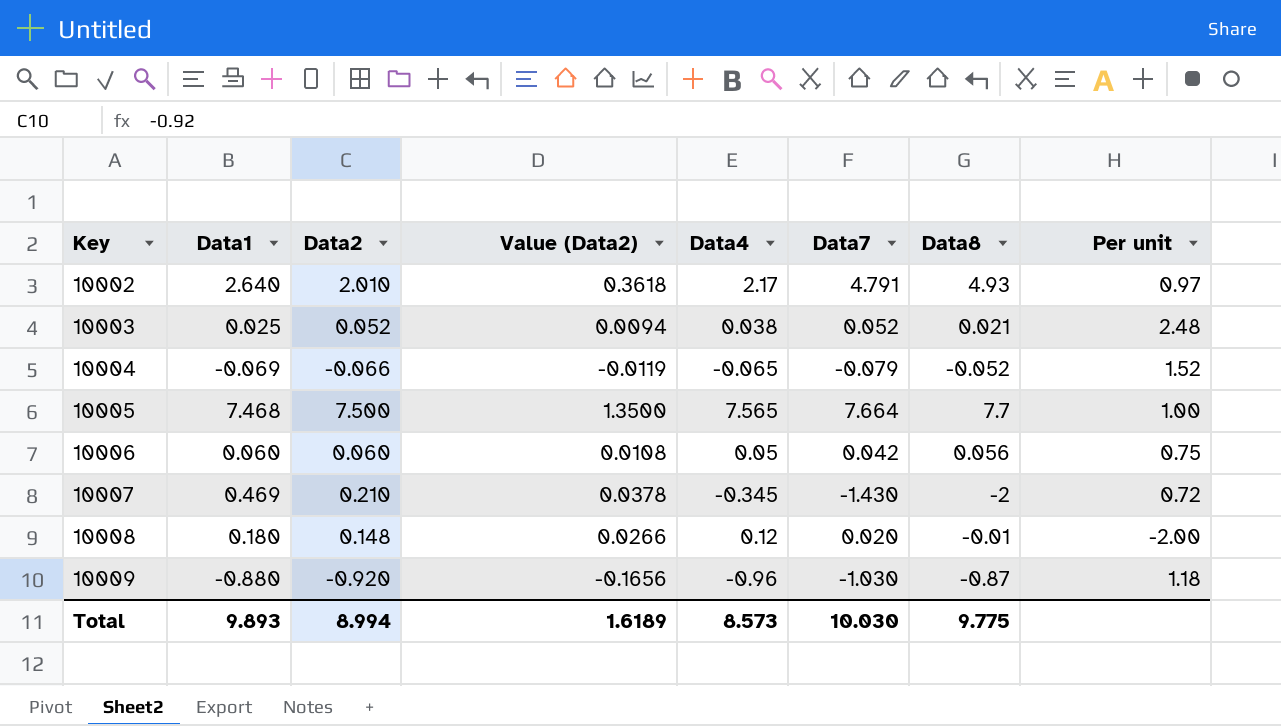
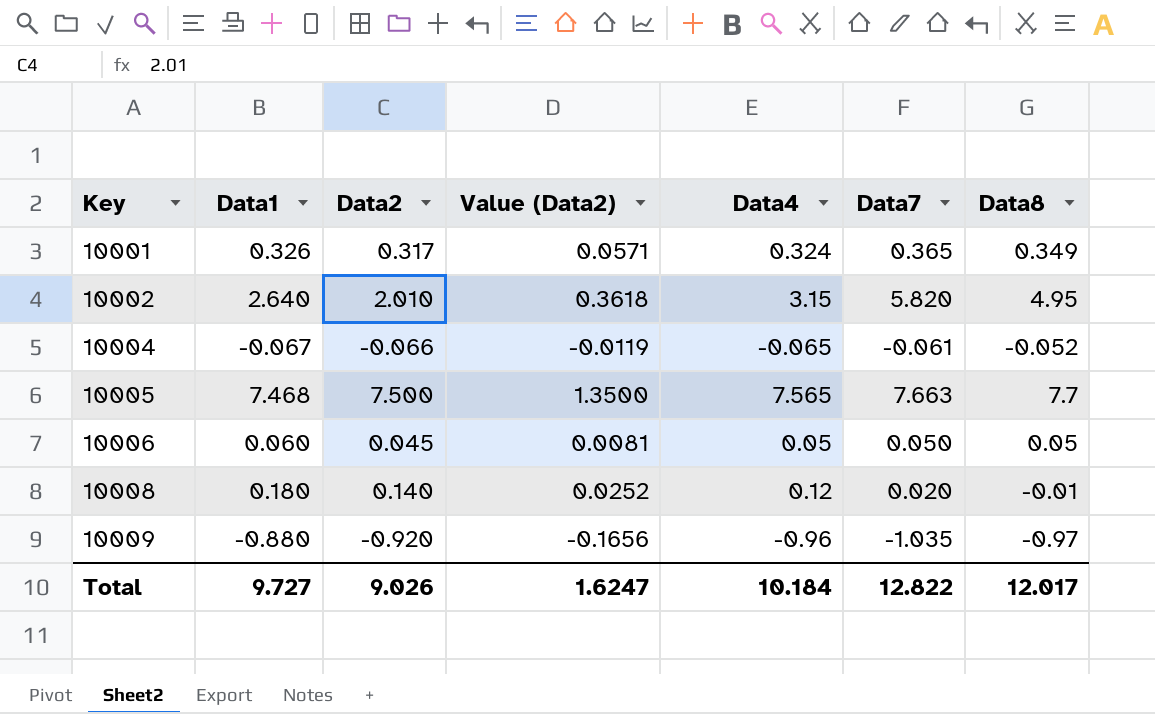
column Per unit | formula: [Data7] / [Data8] -> none
row 10003: 0.025 | 0.052 | 0.0094 | 0.038 | 0.052 | 0.021 | 2.48 -> none
row 10007: 0.469 | 0.210 | 0.0378 | -0.345 | -1.430 | -2 | 0.72 -> none
row 10001: none -> 0.326 | 0.317 | 0.0571 | 0.324 | 0.365 | 0.349
10002 | Data4: 2.17 -> 3.15
10002 | Data7: 4.791 -> 5.820
10002 | Data8: 4.93 -> 4.95
10004 | Data1: -0.069 -> -0.067
10004 | Data7: -0.079 -> -0.061
10005 | Data7: 7.664 -> 7.663
10006 | Data2: 0.060 -> 0.045
10006 | Value (Data2): 0.0108 -> 0.0081
10006 | Data7: 0.042 -> 0.050
10006 | Data8: 0.056 -> 0.05
10008 | Data2: 0.148 -> 0.140
10008 | Value (Data2): 0.0266 -> 0.0252
10009 | Data7: -1.030 -> -1.035
10009 | Data8: -0.87 -> -0.97
Total | Data1: 9.893 -> 9.727
Total | Data2: 8.994 -> 9.026
Total | Value (Data2): 1.6189 -> 1.6247
Total | Data4: 8.573 -> 10.184
Total | Data7: 10.030 -> 12.822
Total | Data8: 9.775 -> 12.017

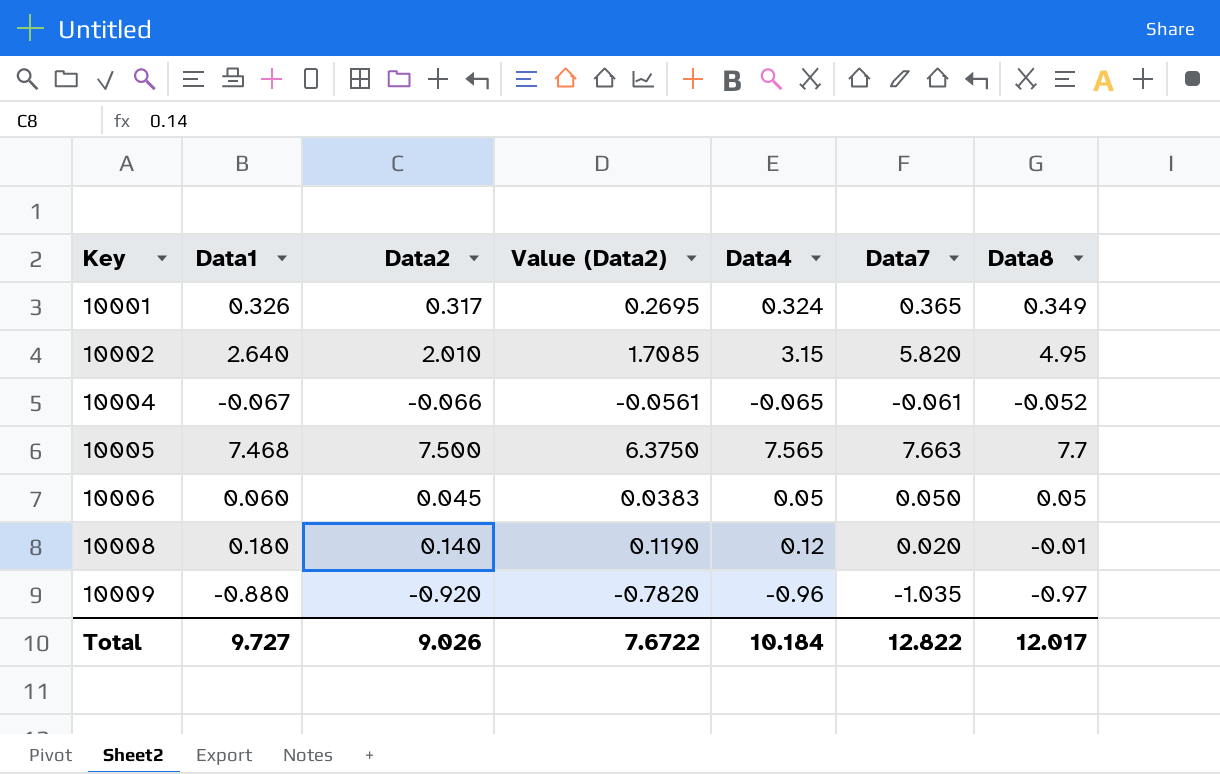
column Value (Data2) | formula: [Data2] * 0.18 -> [Data2] * 0.85
Total | Value (Data2): 1.6247 -> 7.6722

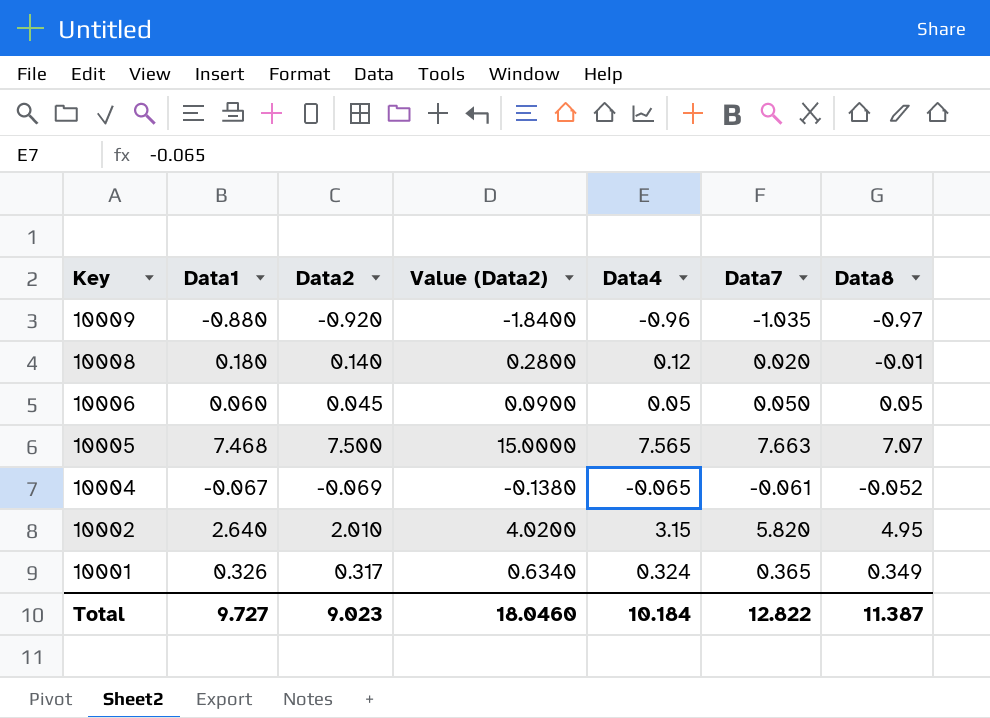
row order: Key ascending -> Key descending
column Value (Data2) | formula: [Data2] * 0.85 -> [Data2] * 2
10005 | Data8: 7.7 -> 7.07
10004 | Data2: -0.066 -> -0.069
Total | Data2: 9.026 -> 9.023
Total | Value (Data2): 7.6722 -> 18.0460
Total | Data8: 12.017 -> 11.387

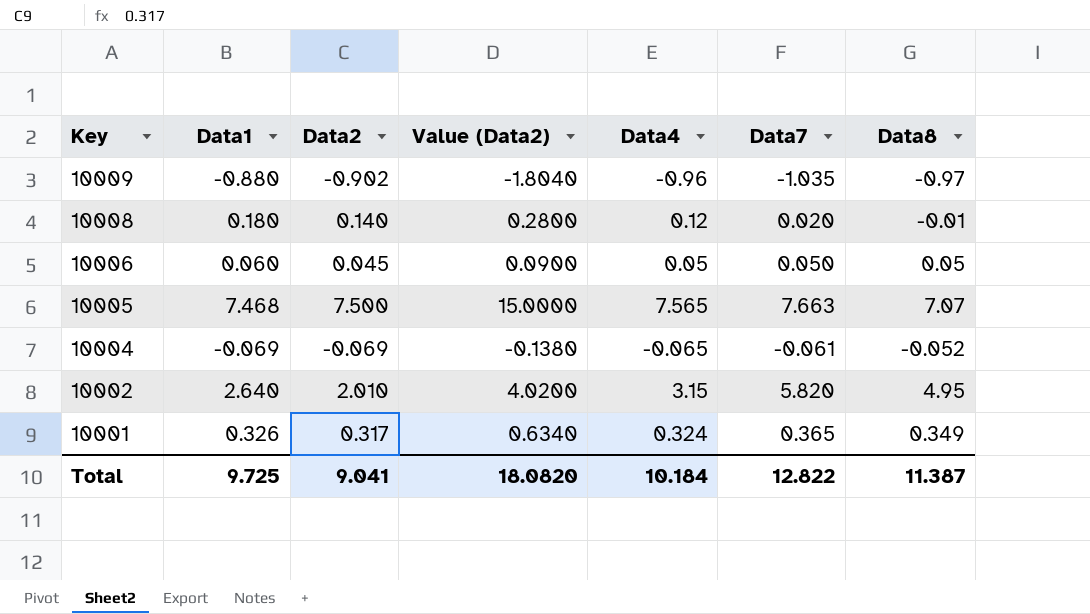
10009 | Data2: -0.920 -> -0.902
10009 | Value (Data2): -1.8400 -> -1.8040
10004 | Data1: -0.067 -> -0.069
Total | Data1: 9.727 -> 9.725
Total | Data2: 9.023 -> 9.041
Total | Value (Data2): 18.0460 -> 18.0820

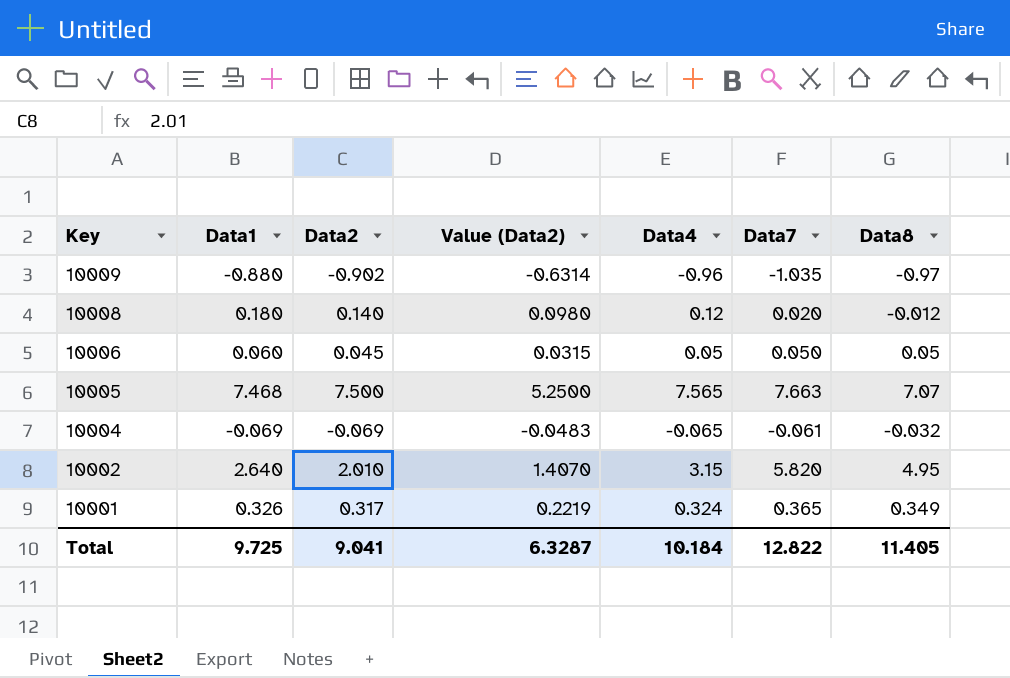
column Value (Data2) | formula: [Data2] * 2 -> [Data2] * 0.7
10008 | Data8: -0.01 -> -0.012
10004 | Data8: -0.052 -> -0.032
Total | Value (Data2): 18.0820 -> 6.3287
Total | Data8: 11.387 -> 11.405

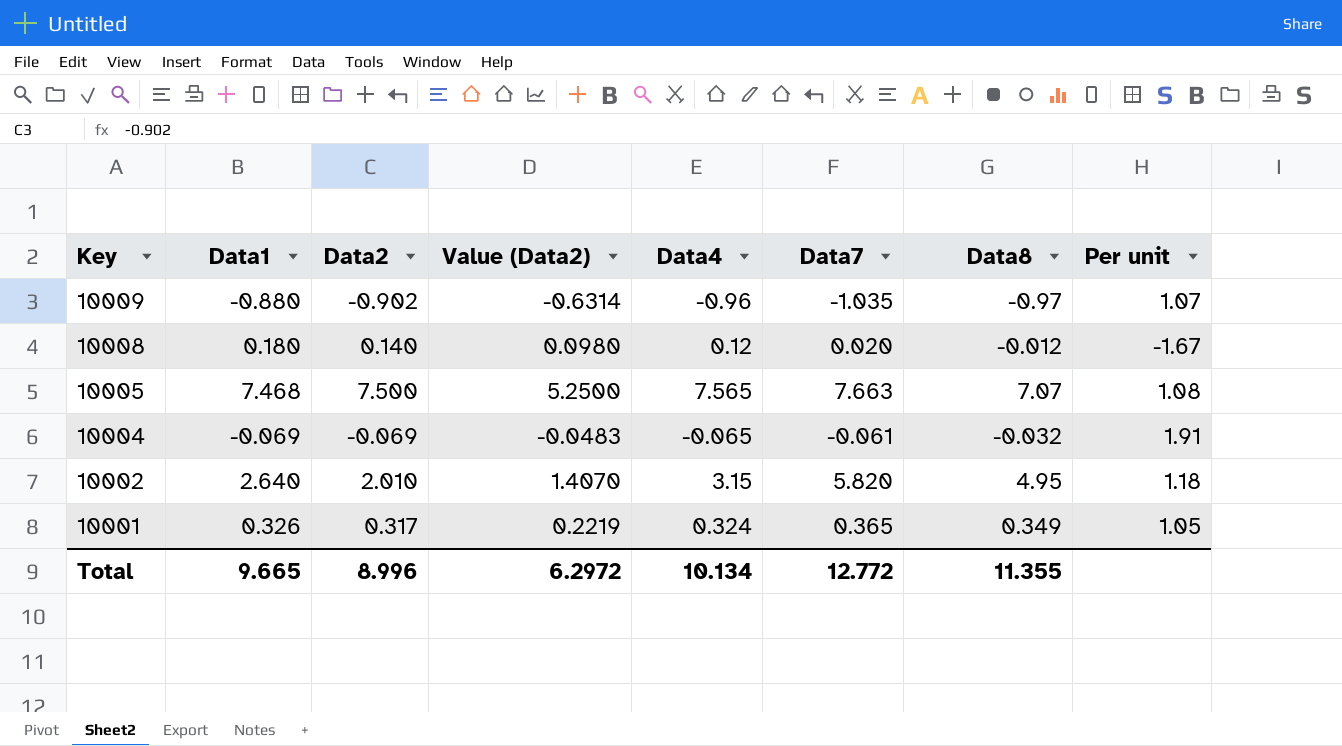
column Per unit | formula: none -> [Data7] / [Data8]
row 10006: 0.060 | 0.045 | 0.0315 | 0.05 | 0.050 | 0.05 -> none
Total | Data1: 9.725 -> 9.665
Total | Data2: 9.041 -> 8.996
Total | Value (Data2): 6.3287 -> 6.2972
Total | Data4: 10.184 -> 10.134
Total | Data7: 12.822 -> 12.772
Total | Data8: 11.405 -> 11.355

